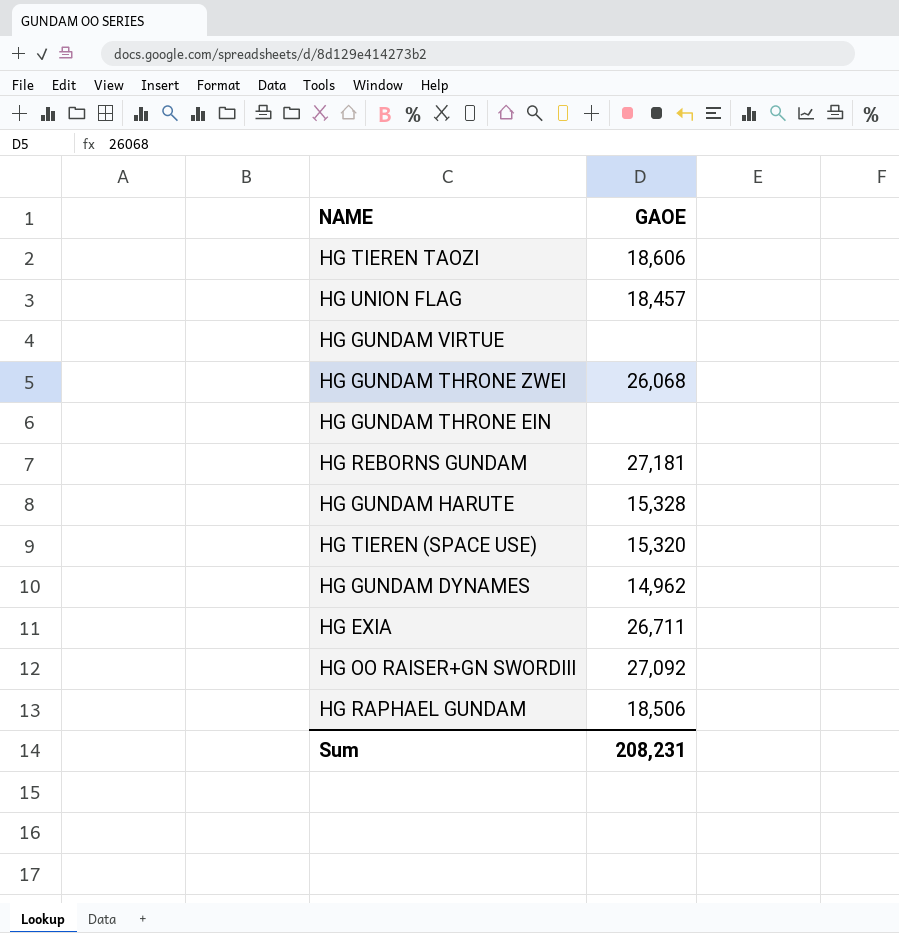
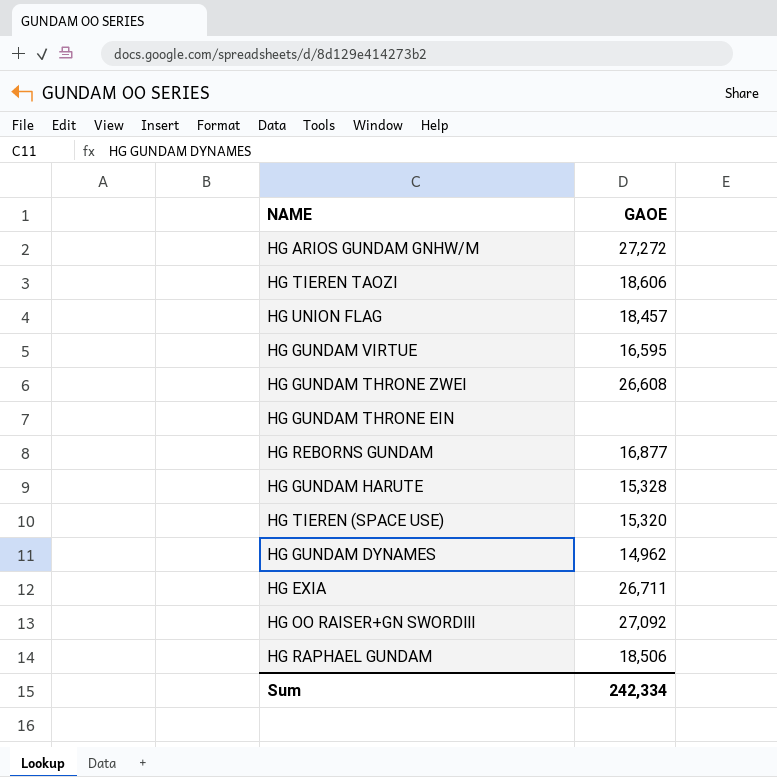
row HG ARIOS GUNDAM GNHW/M: none -> 27,272
HG GUNDAM VIRTUE | GAOE: none -> 16,595
HG GUNDAM THRONE ZWEI | GAOE: 26,068 -> 26,608
HG REBORNS GUNDAM | GAOE: 27,181 -> 16,877
Sum | GAOE: 208,231 -> 242,334

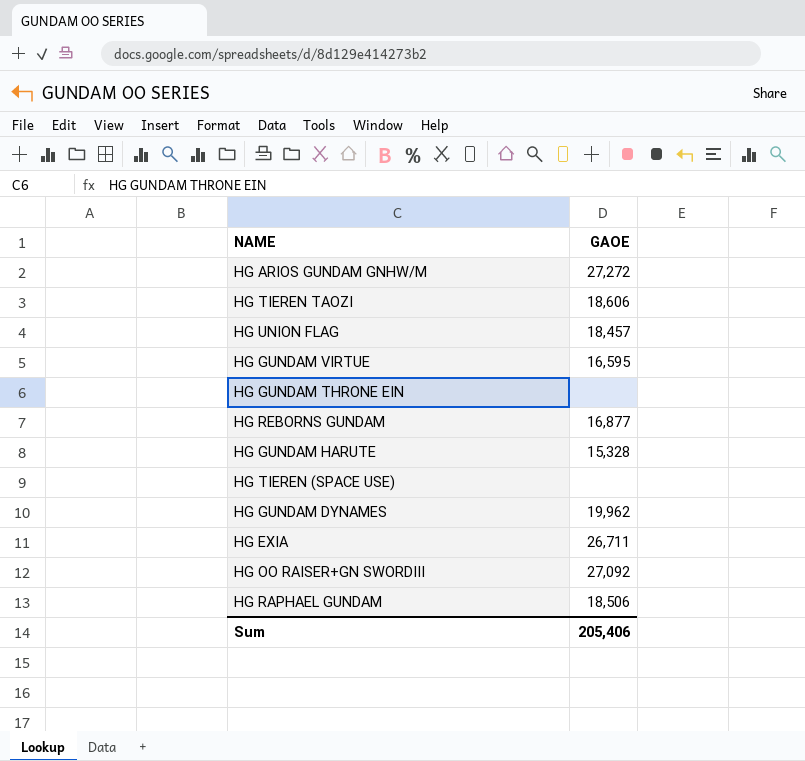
row HG GUNDAM THRONE ZWEI: 26,608 -> none
HG TIEREN (SPACE USE) | GAOE: 15,320 -> none
HG GUNDAM DYNAMES | GAOE: 14,962 -> 19,962
Sum | GAOE: 242,334 -> 205,406

